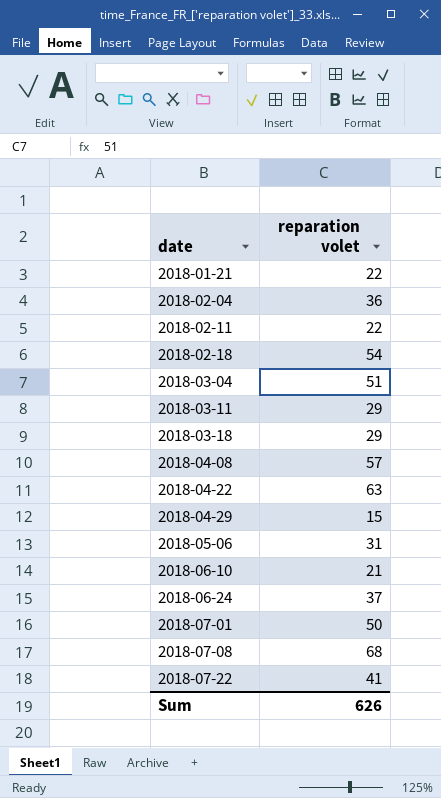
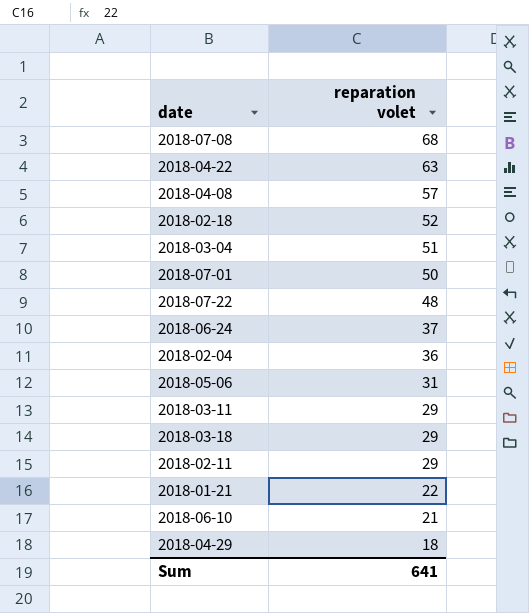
row order: date ascending -> reparation volet descending
2018-02-18 | reparation volet: 54 -> 52
2018-07-22 | reparation volet: 41 -> 48
2018-02-11 | reparation volet: 22 -> 29
2018-04-29 | reparation volet: 15 -> 18
Sum | reparation volet: 626 -> 641

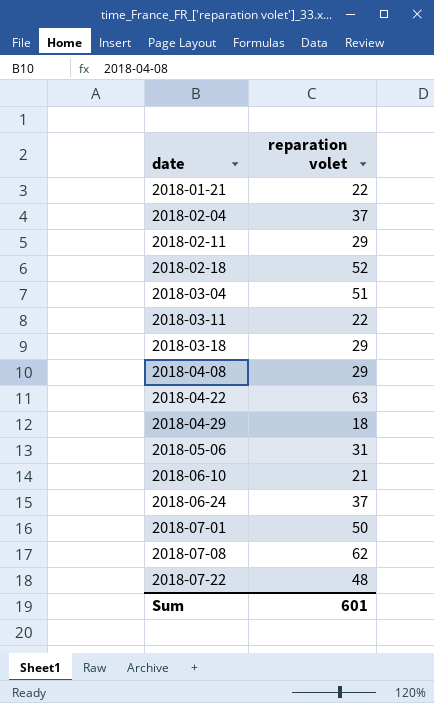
row order: reparation volet descending -> date ascending
2018-02-04 | reparation volet: 36 -> 37
2018-03-11 | reparation volet: 29 -> 22
2018-04-08 | reparation volet: 57 -> 29
2018-07-08 | reparation volet: 68 -> 62
Sum | reparation volet: 641 -> 601

